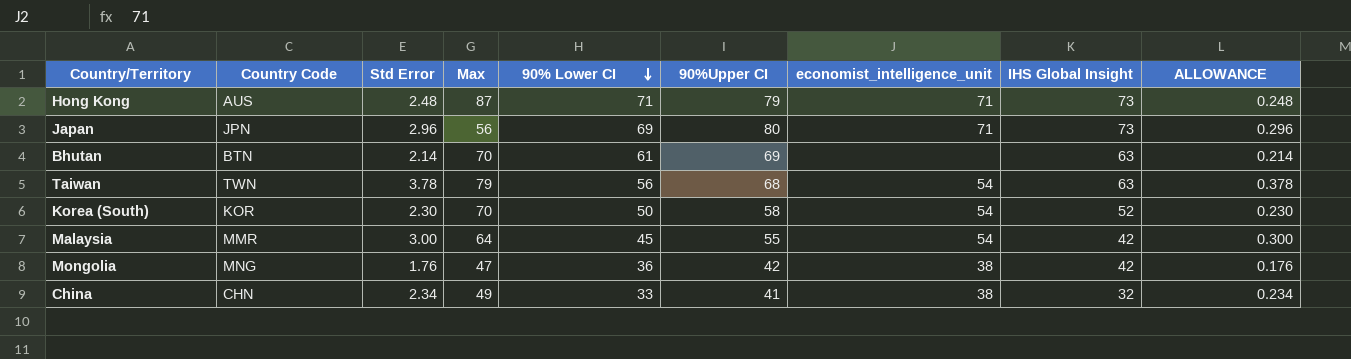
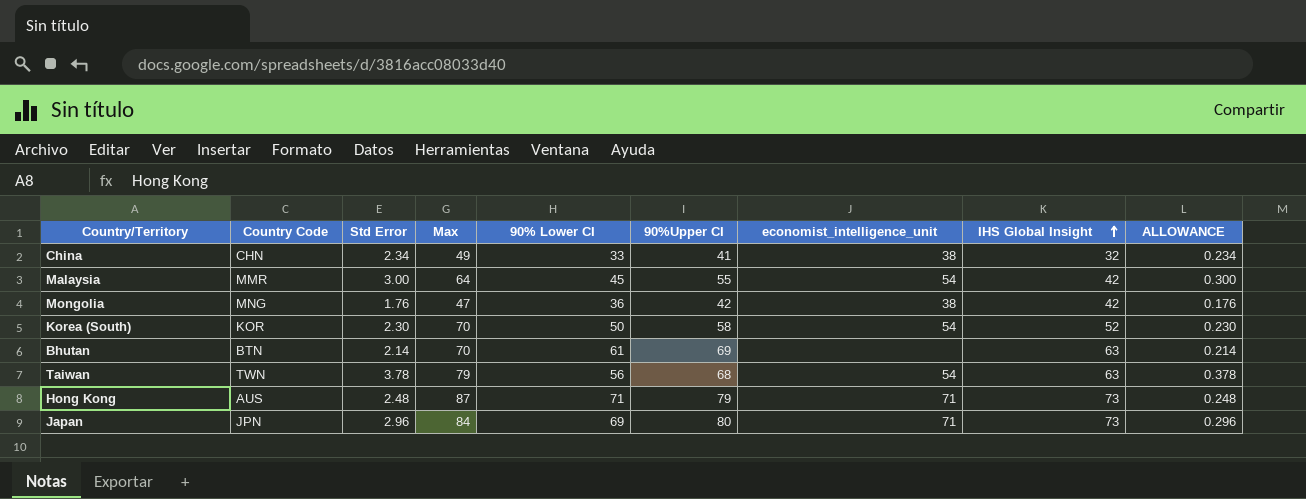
row order: 90% Lower CI descending -> IHS Global Insight ascending
Japan | Max: 56 -> 84

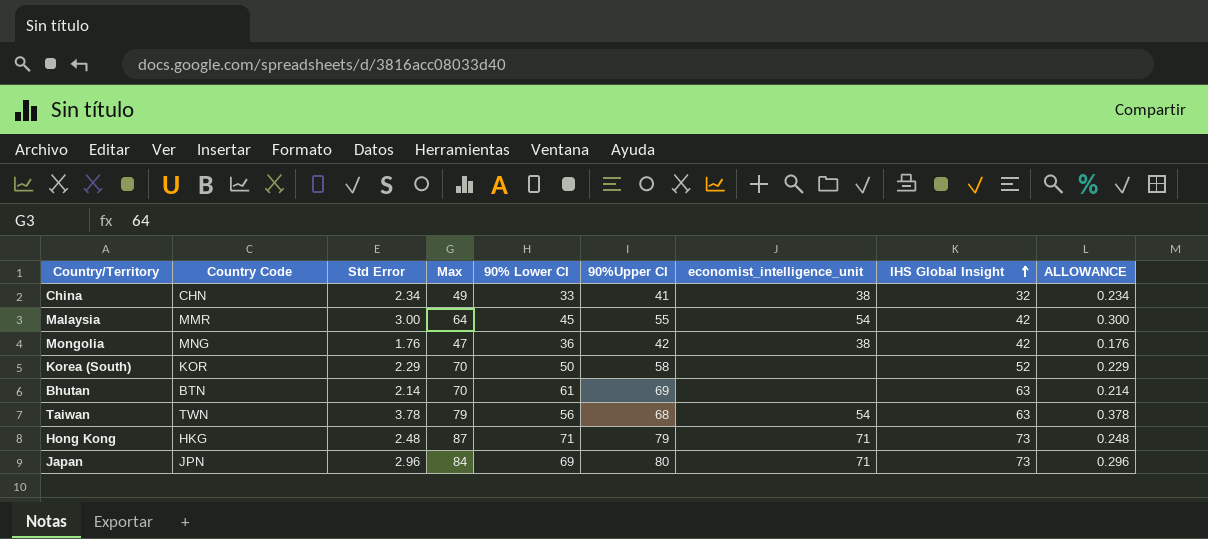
Korea (South) | Std Error: 2.30 -> 2.29
Korea (South) | economist_intelligence_unit: 54 -> none
Korea (South) | ALLOWANCE: 0.230 -> 0.229
Hong Kong | Country Code: AUS -> HKG

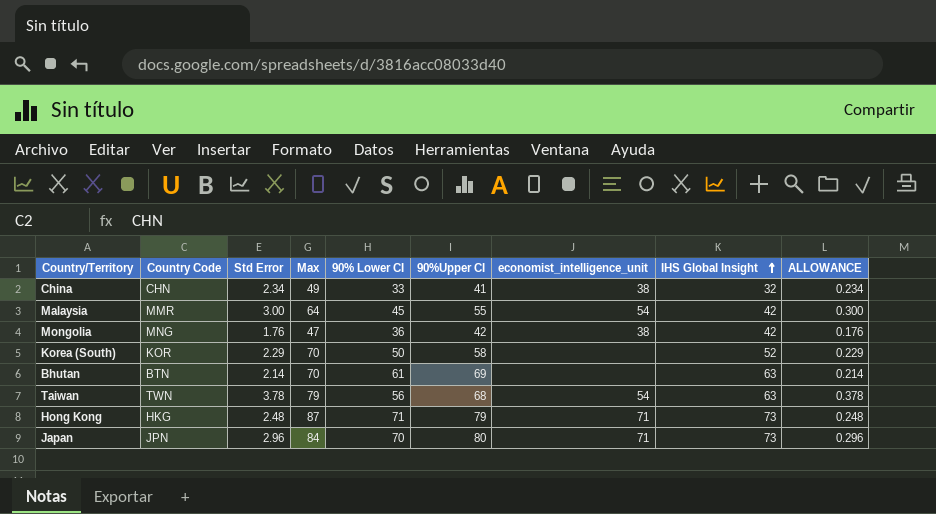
Japan | 90% Lower CI: 69 -> 70

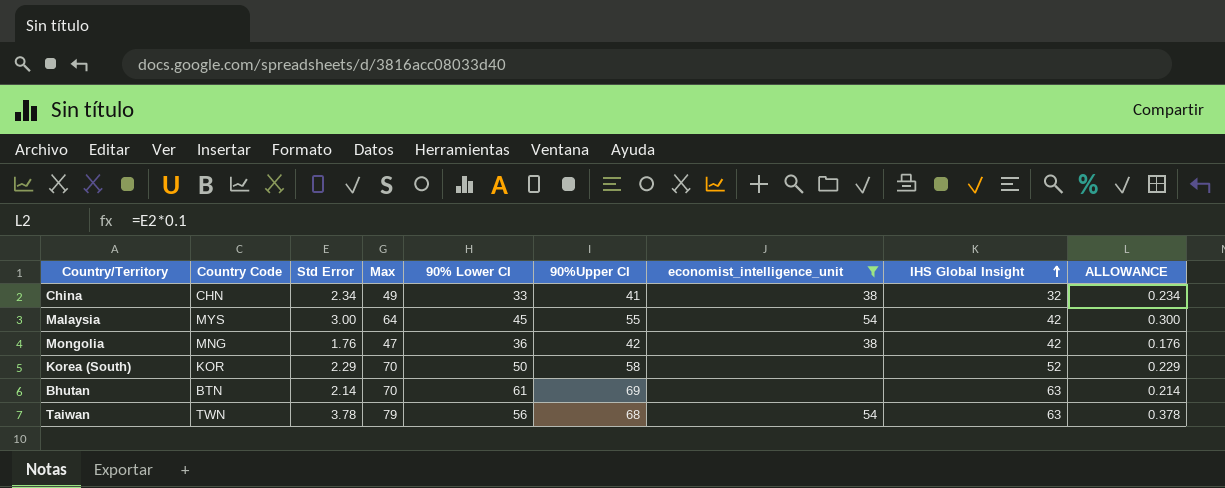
filter: none -> economist_intelligence_unit != 71
Malaysia | Country Code: MMR -> MYS

